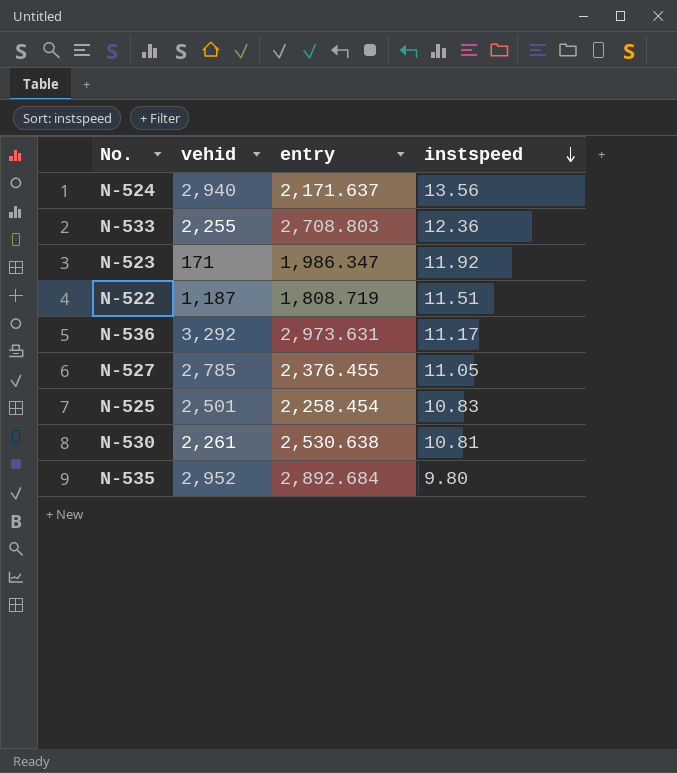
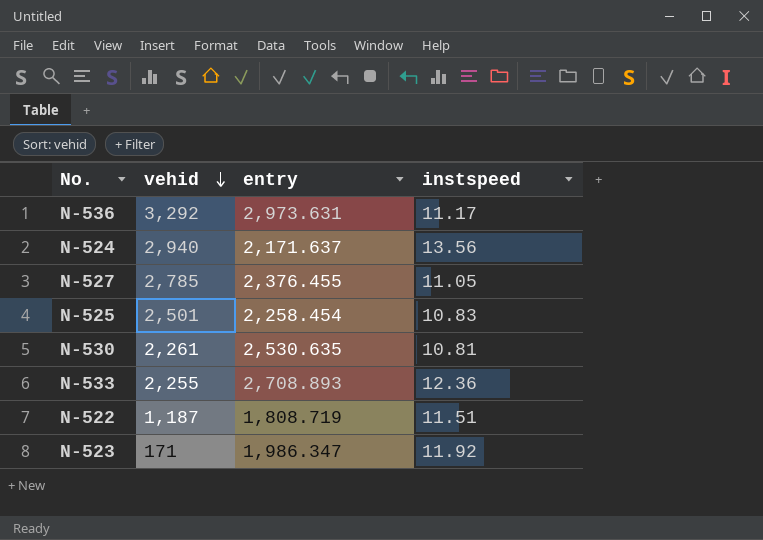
row order: instspeed descending -> vehid descending
row N-535: 2,952 | 2,892.684 | 9.80 -> none
N-530 | entry: 2,530.638 -> 2,530.635
N-533 | entry: 2,708.803 -> 2,708.893

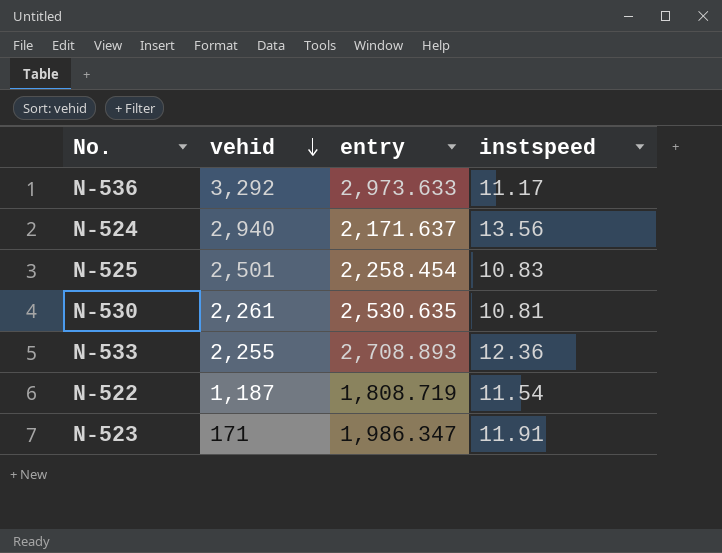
row N-527: 2,785 | 2,376.455 | 11.05 -> none
N-536 | entry: 2,973.631 -> 2,973.633
N-522 | instspeed: 11.51 -> 11.54
N-523 | instspeed: 11.92 -> 11.91

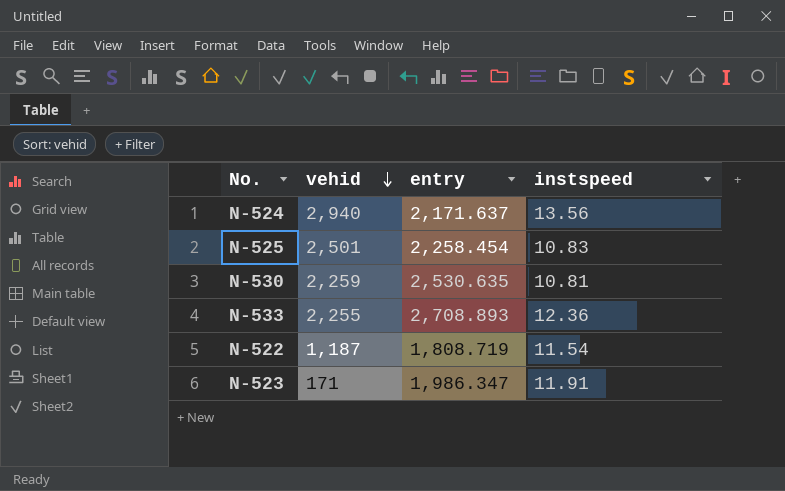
row N-536: 3,292 | 2,973.633 | 11.17 -> none
N-530 | vehid: 2,261 -> 2,259

